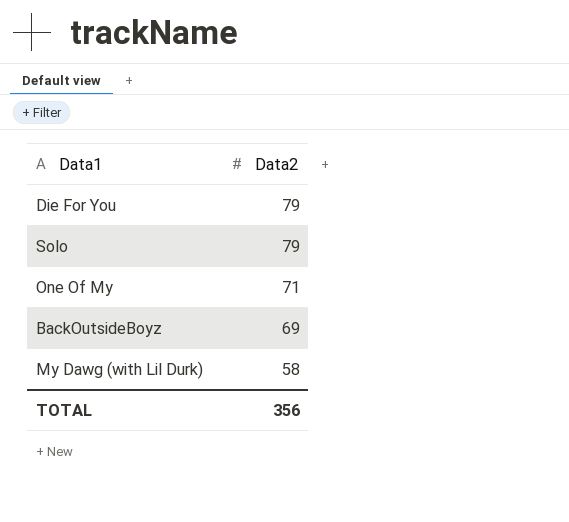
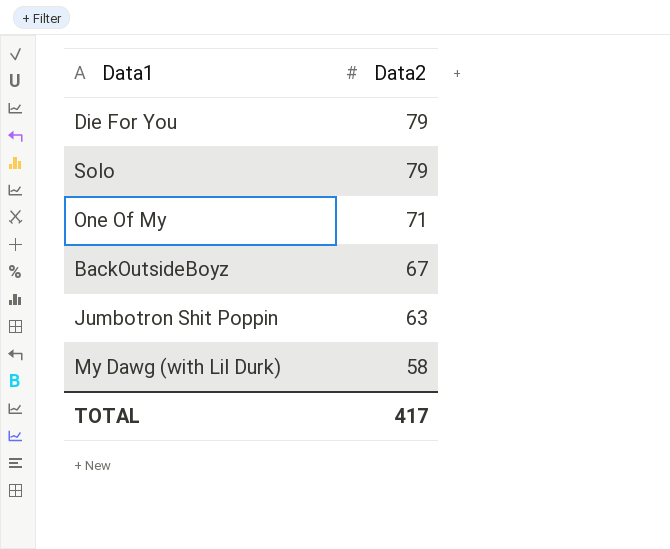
BackOutsideBoyz | Data2: 69 -> 67
row Jumbotron Shit Poppin: none -> 63
TOTAL | Data2: 356 -> 417

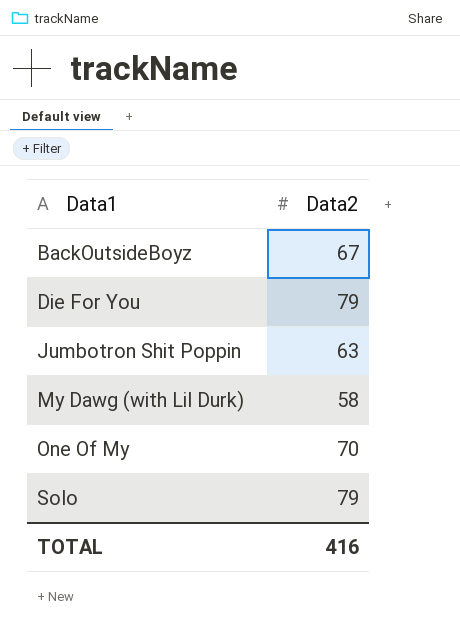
row order: Data2 descending -> Data1 ascending
One Of My | Data2: 71 -> 70
TOTAL | Data2: 417 -> 416

